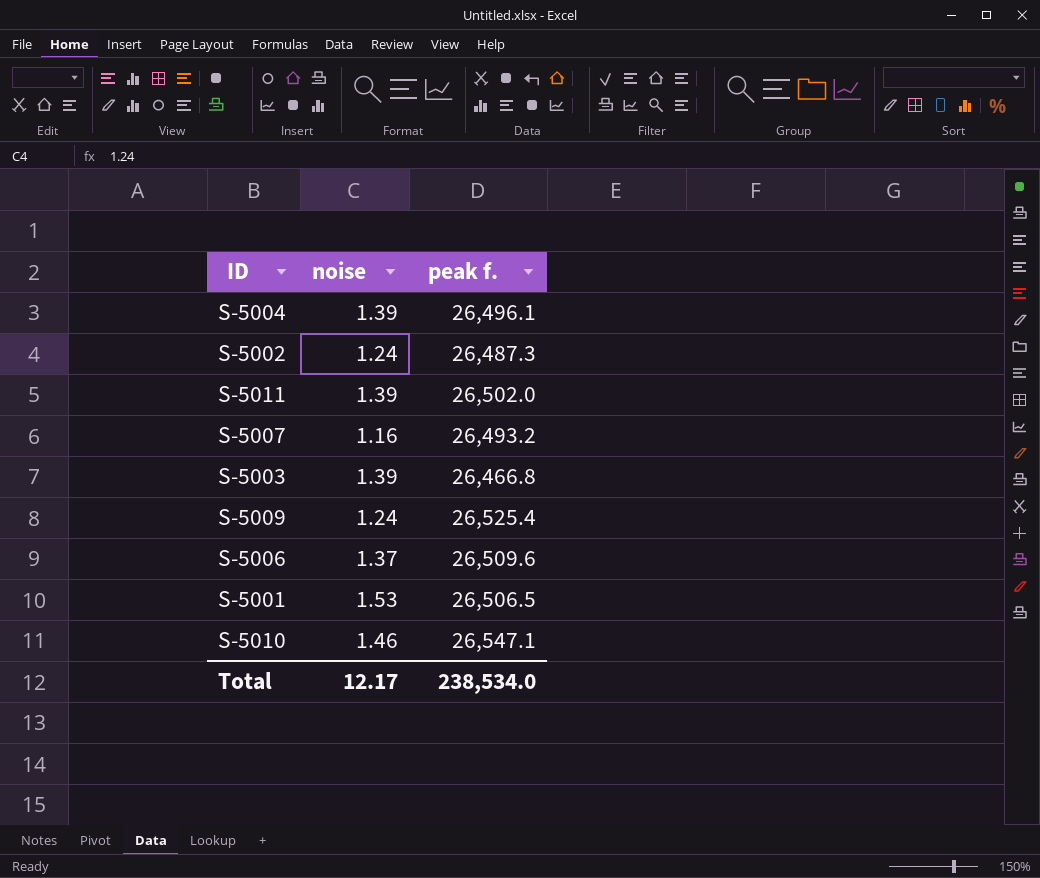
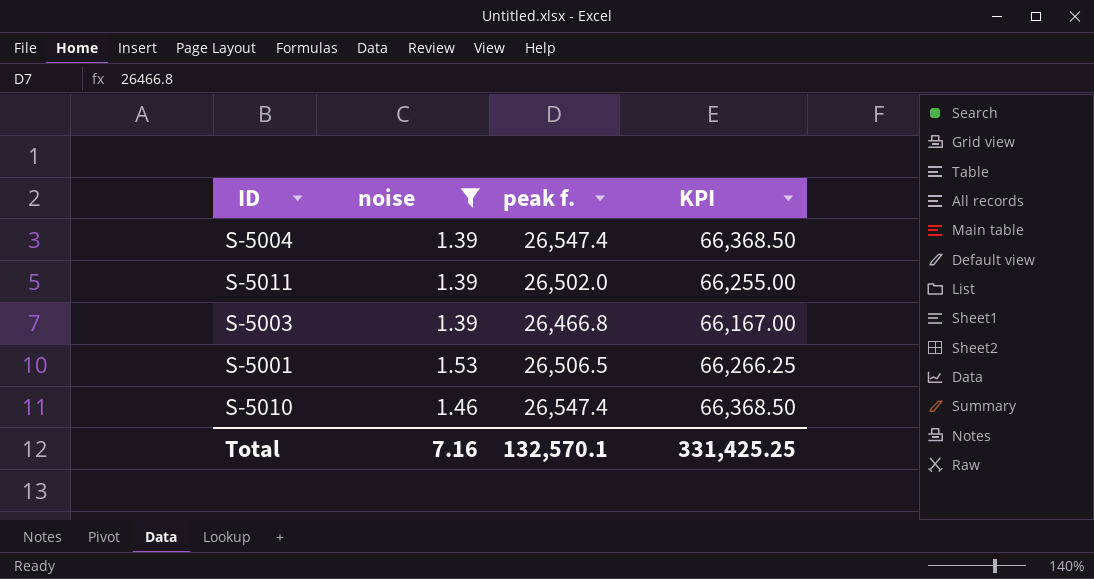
filter: none -> noise >= 1.39
column KPI | formula: none -> [peak f.] * 2.5
S-5004 | peak f.: 26,496.1 -> 26,547.4
S-5010 | peak f.: 26,547.1 -> 26,547.4
Total | noise: 12.17 -> 7.16
Total | peak f.: 238,534.0 -> 132,570.1

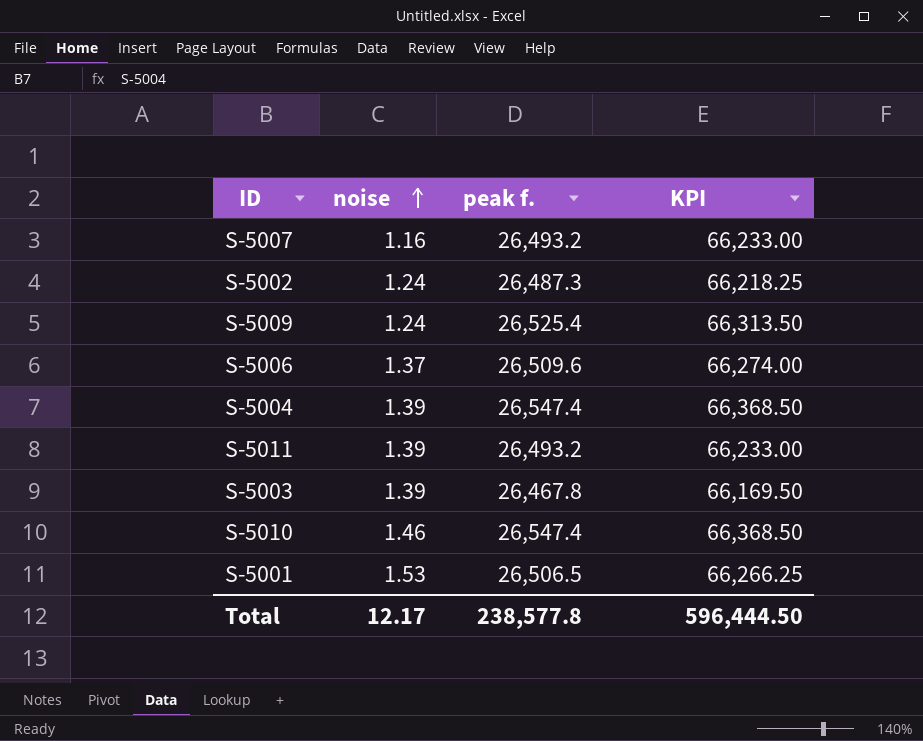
filter: noise >= 1.39 -> none
row order: none -> noise ascending
S-5011 | peak f.: 26,502.0 -> 26,493.2
S-5011 | KPI: 66,255.00 -> 66,233.00
S-5003 | peak f.: 26,466.8 -> 26,467.8
S-5003 | KPI: 66,167.00 -> 66,169.50
Total | noise: 7.16 -> 12.17
Total | peak f.: 132,570.1 -> 238,577.8
Total | KPI: 331,425.25 -> 596,444.50

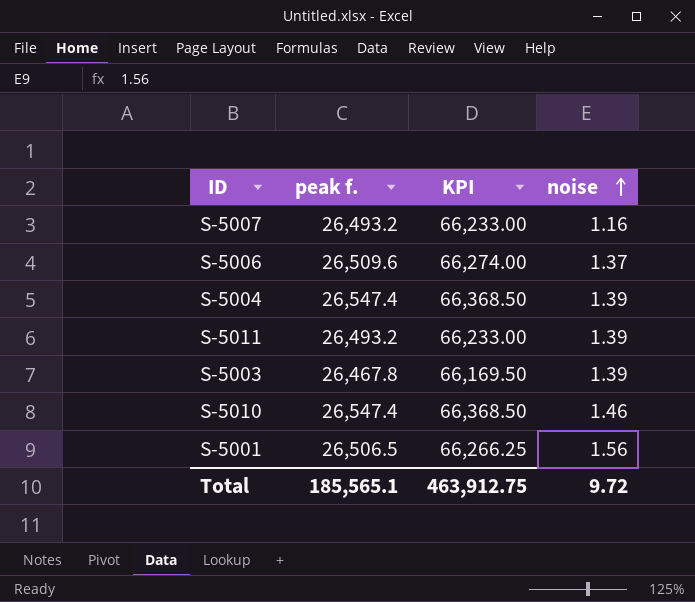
column noise | position: 2 -> 4
row S-5002: 1.24 | 26,487.3 | 66,218.25 -> none
row S-5009: 1.24 | 26,525.4 | 66,313.50 -> none
S-5001 | noise: 1.53 -> 1.56
Total | peak f.: 238,577.8 -> 185,565.1
Total | KPI: 596,444.50 -> 463,912.75
Total | noise: 12.17 -> 9.72

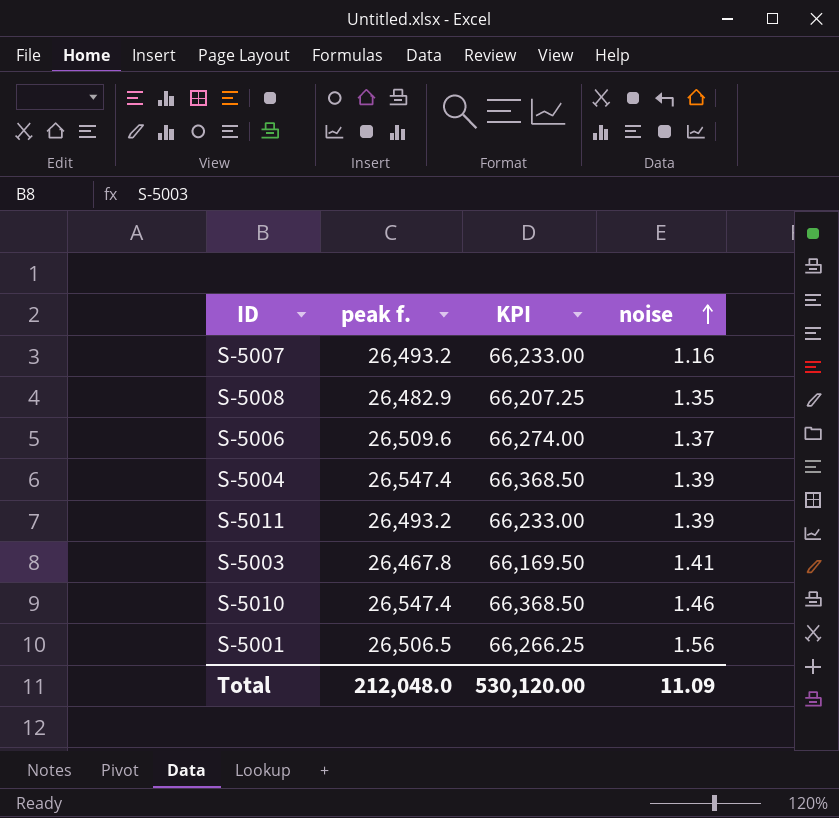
row S-5008: none -> 26,482.9 | 66,207.25 | 1.35
S-5003 | noise: 1.39 -> 1.41
Total | peak f.: 185,565.1 -> 212,048.0
Total | KPI: 463,912.75 -> 530,120.00
Total | noise: 9.72 -> 11.09

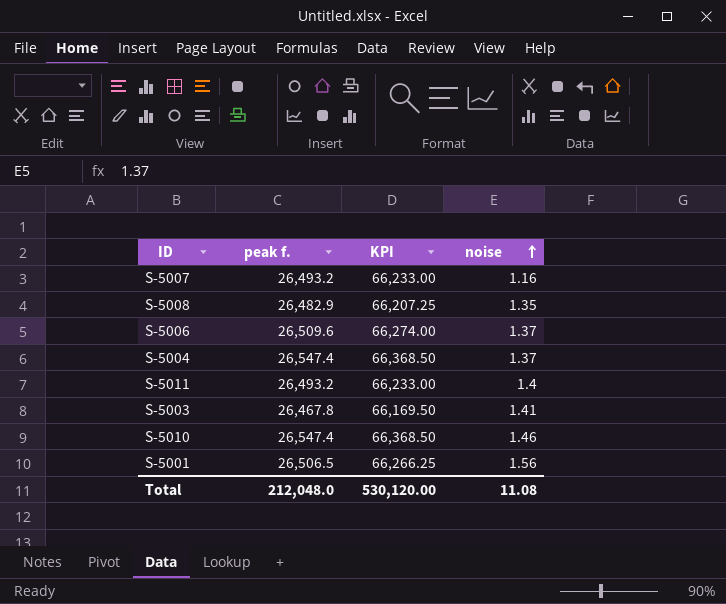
S-5004 | noise: 1.39 -> 1.37
S-5011 | noise: 1.39 -> 1.4
Total | noise: 11.09 -> 11.08

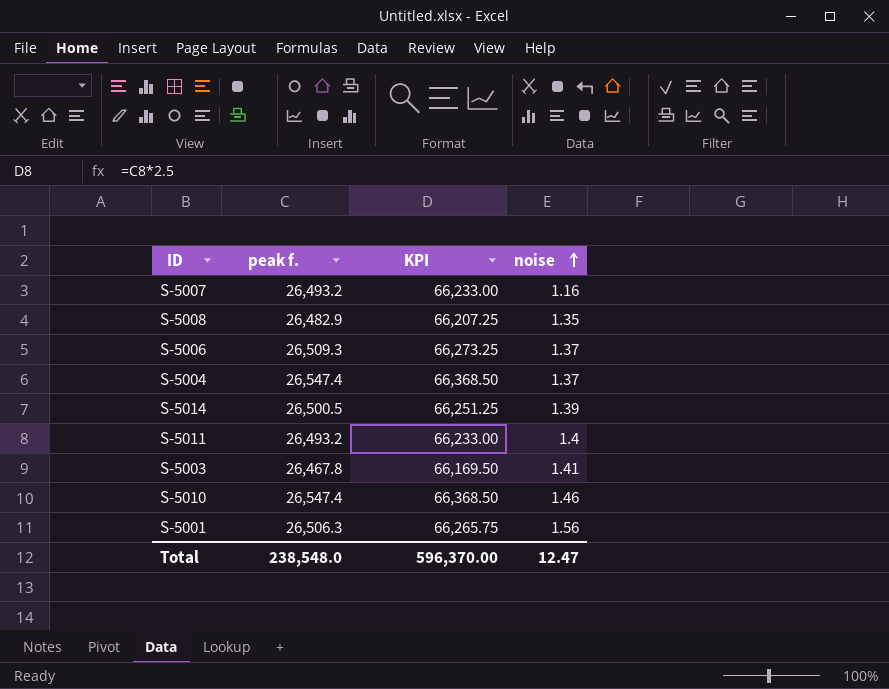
S-5006 | peak f.: 26,509.6 -> 26,509.3
S-5006 | KPI: 66,274.00 -> 66,273.25
row S-5014: none -> 26,500.5 | 66,251.25 | 1.39
S-5001 | peak f.: 26,506.5 -> 26,506.3
S-5001 | KPI: 66,266.25 -> 66,265.75
Total | peak f.: 212,048.0 -> 238,548.0
Total | KPI: 530,120.00 -> 596,370.00
Total | noise: 11.08 -> 12.47

